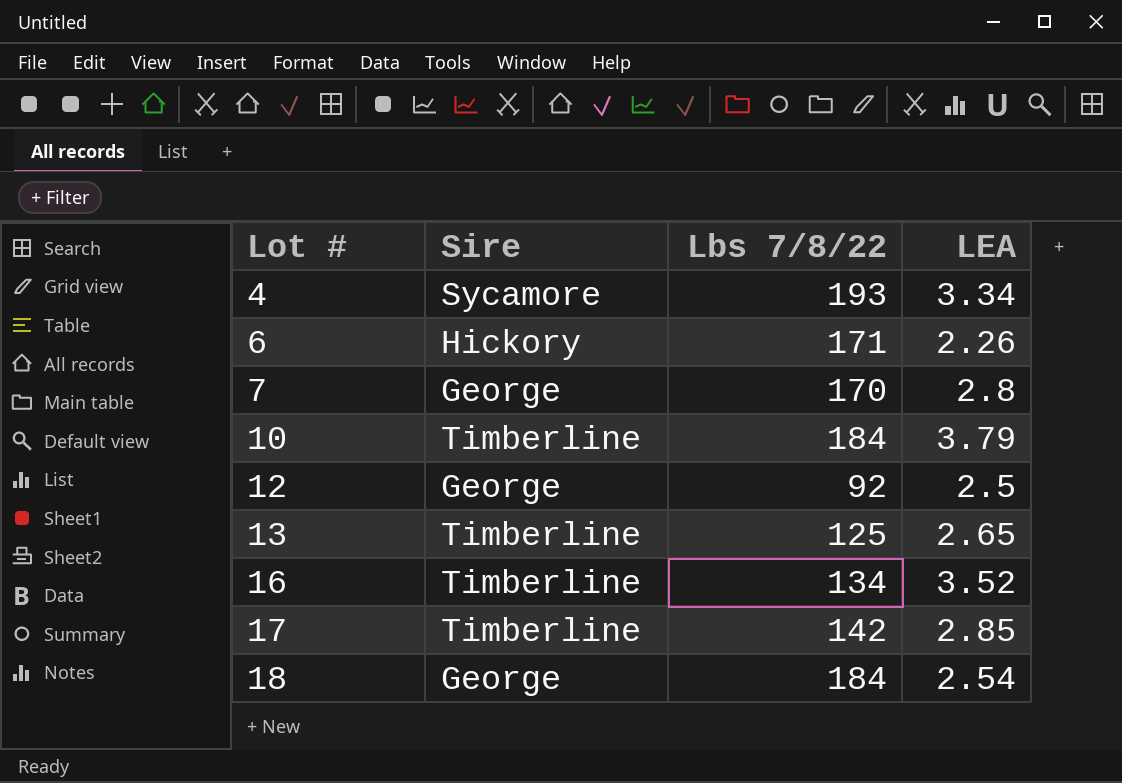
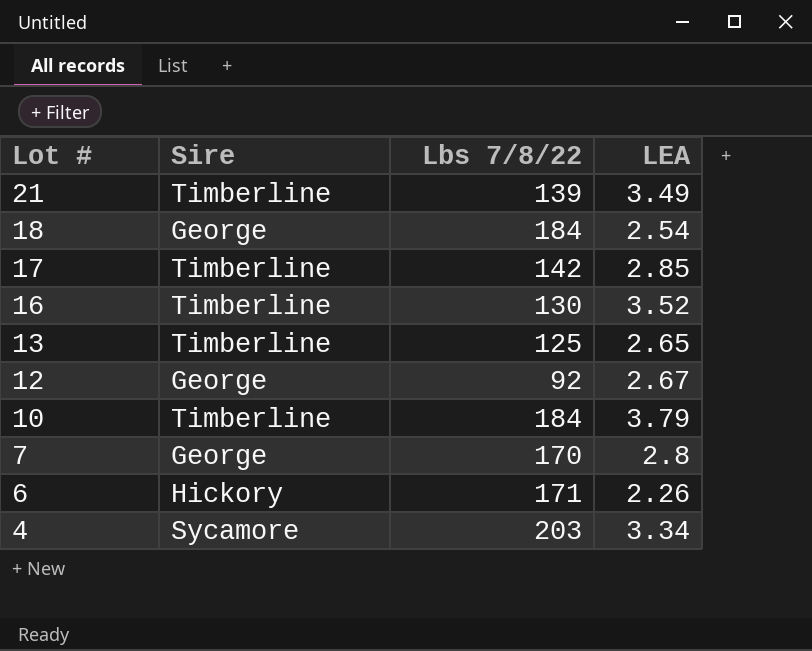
row order: Lot # ascending -> Lot # descending
row 21: none -> Timberline | 139 | 3.49
16 | Lbs 7/8/22: 134 -> 130
12 | LEA: 2.5 -> 2.67
4 | Lbs 7/8/22: 193 -> 203

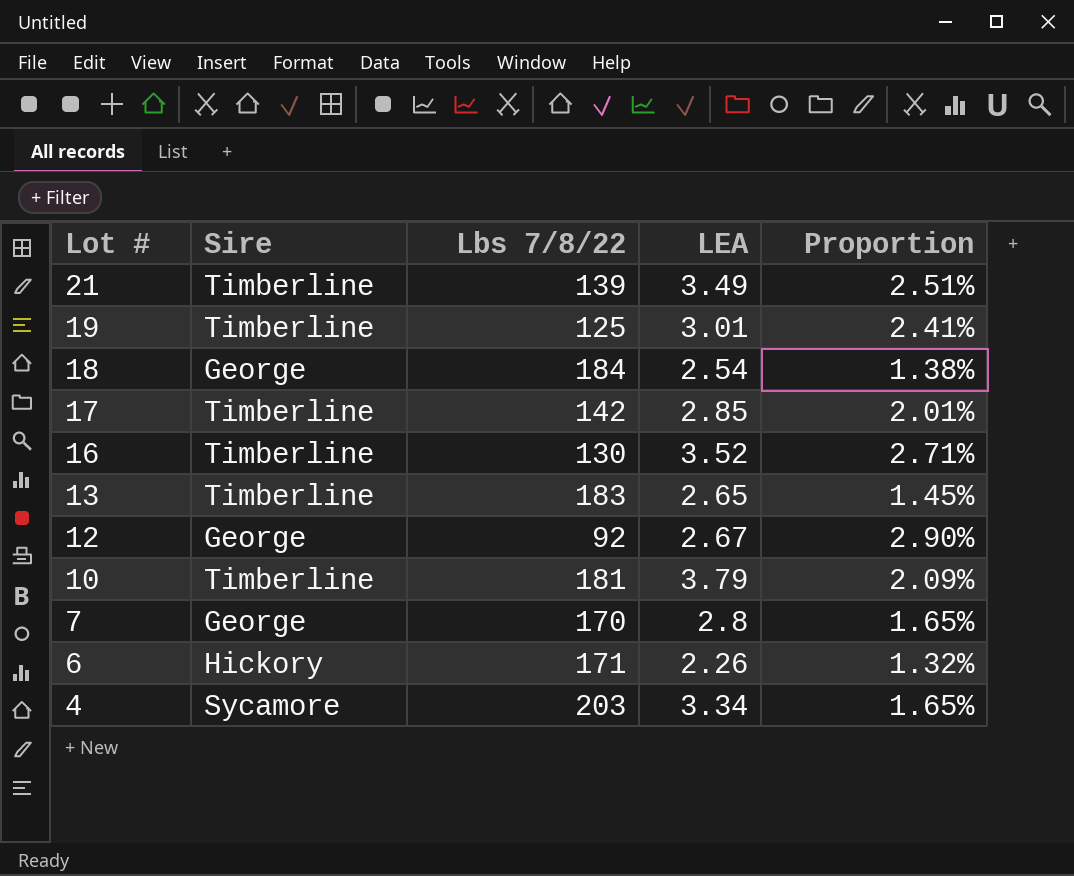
column Proportion | formula: none -> [LEA] / [Lbs 7/8/22]
row 19: none -> Timberline | 125 | 3.01 | 2.41%
13 | Lbs 7/8/22: 125 -> 183
10 | Lbs 7/8/22: 184 -> 181

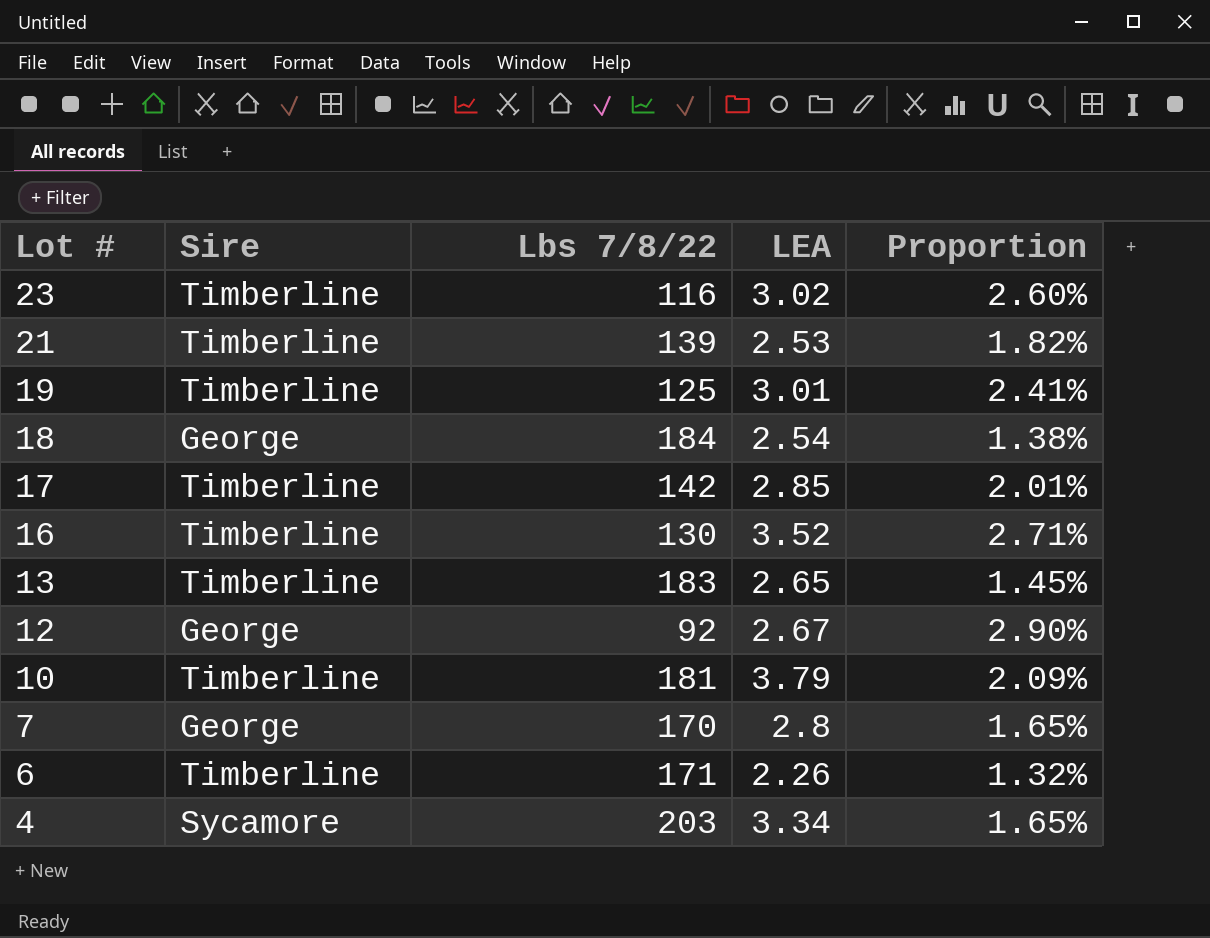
row 23: none -> Timberline | 116 | 3.02 | 2.60%
21 | LEA: 3.49 -> 2.53
21 | Proportion: 2.51% -> 1.82%
6 | Sire: Hickory -> Timberline

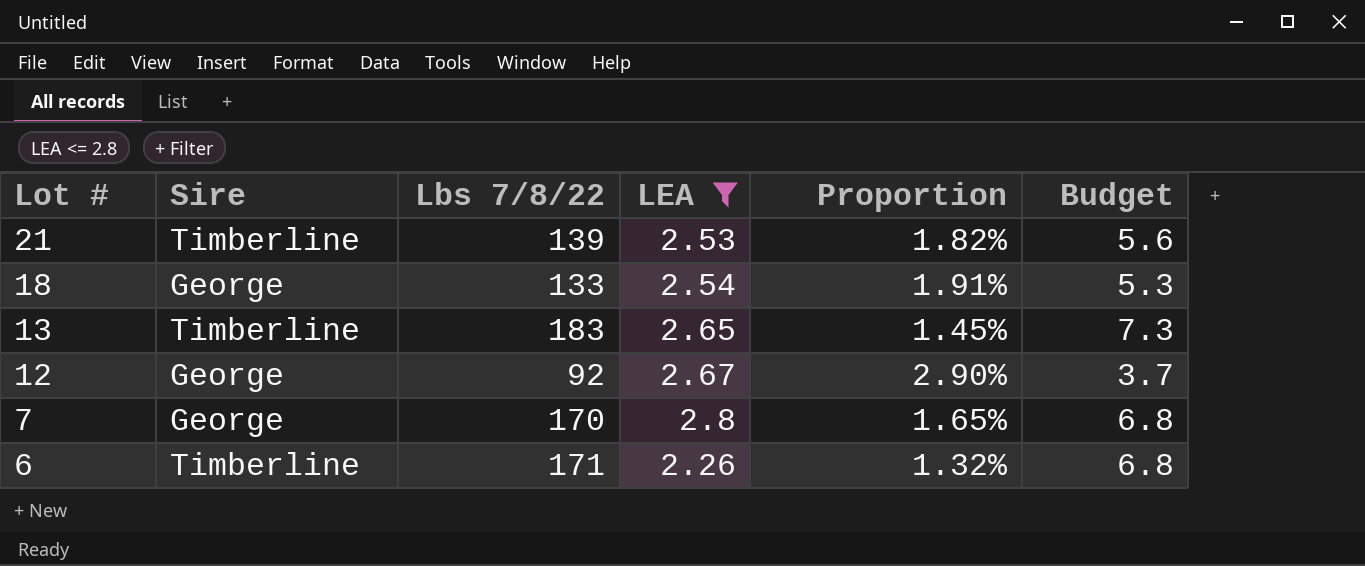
filter: none -> LEA <= 2.8
column Budget | formula: none -> [Lbs 7/8/22] * 0.04
18 | Lbs 7/8/22: 184 -> 133
18 | Proportion: 1.38% -> 1.91%

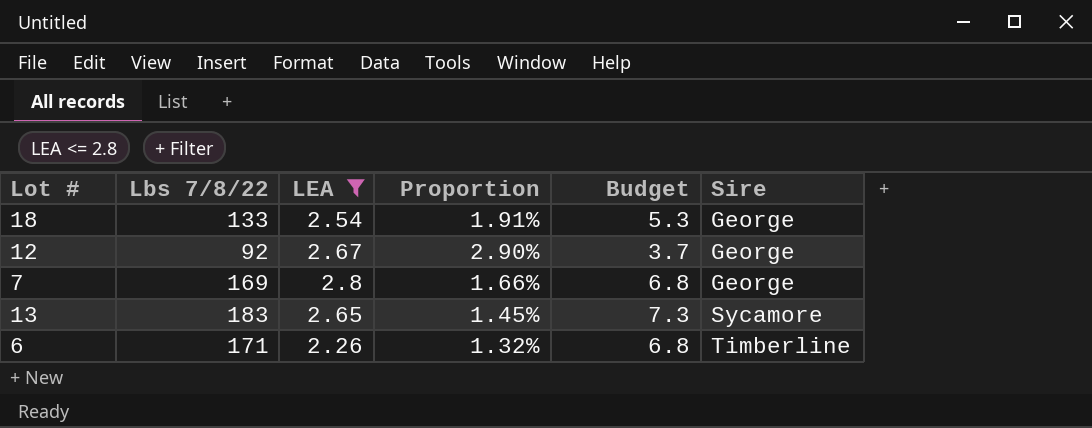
row order: Lot # descending -> Sire ascending
column Sire | position: 2 -> 6
row 21: Timberline | 139 | 2.53 | 1.82% | 5.6 -> none
7 | Lbs 7/8/22: 170 -> 169
7 | Proportion: 1.65% -> 1.66%
13 | Sire: Timberline -> Sycamore

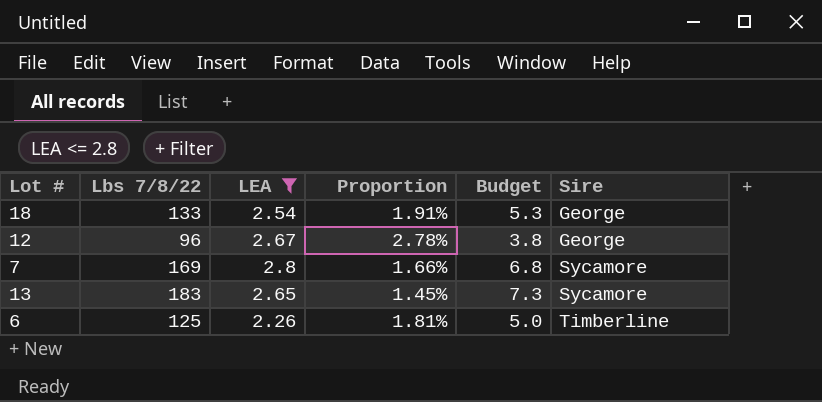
12 | Lbs 7/8/22: 92 -> 96
12 | Proportion: 2.90% -> 2.78%
12 | Budget: 3.7 -> 3.8
7 | Sire: George -> Sycamore
6 | Lbs 7/8/22: 171 -> 125
6 | Proportion: 1.32% -> 1.81%
6 | Budget: 6.8 -> 5.0

